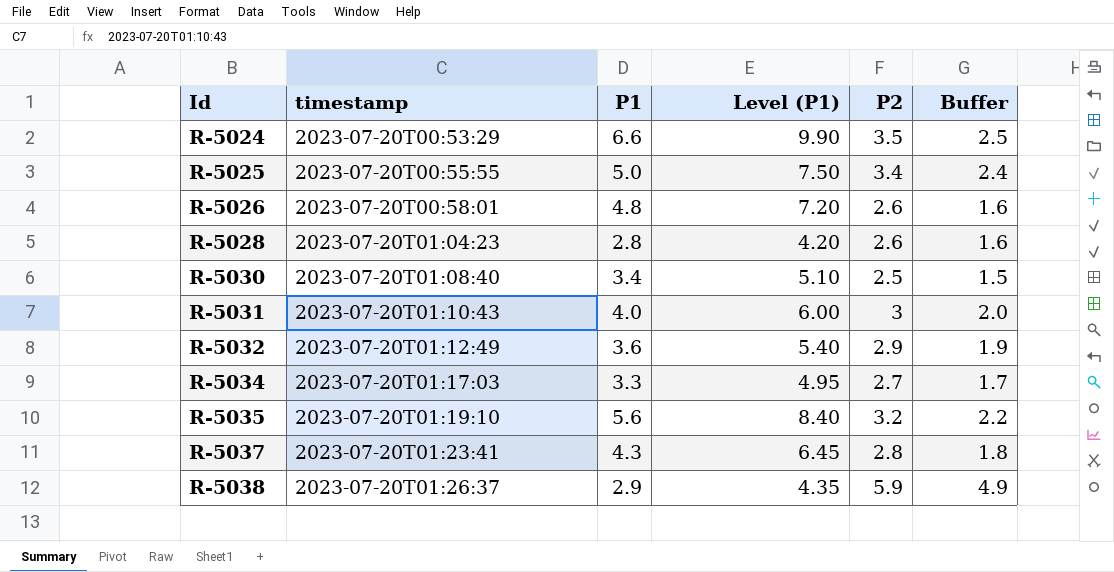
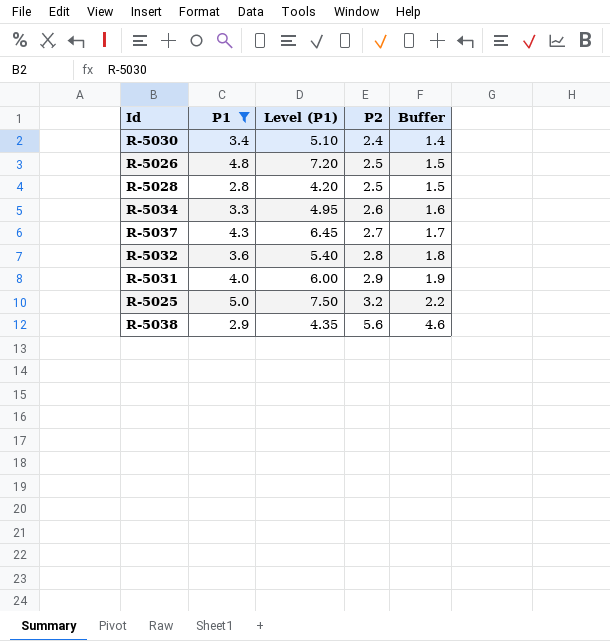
filter: none -> P1 <= 5.0
row order: Id ascending -> P2 ascending
column timestamp | position: 2 -> none
R-5030 | P2: 2.5 -> 2.4
R-5030 | Buffer: 1.5 -> 1.4
R-5026 | P2: 2.6 -> 2.5
R-5026 | Buffer: 1.6 -> 1.5
R-5028 | P2: 2.6 -> 2.5
R-5028 | Buffer: 1.6 -> 1.5
R-5034 | P2: 2.7 -> 2.6
R-5034 | Buffer: 1.7 -> 1.6
R-5037 | P2: 2.8 -> 2.7
R-5037 | Buffer: 1.8 -> 1.7
R-5032 | P2: 2.9 -> 2.8
R-5032 | Buffer: 1.9 -> 1.8
R-5031 | P2: 3 -> 2.9
R-5031 | Buffer: 2.0 -> 1.9
R-5025 | P2: 3.4 -> 3.2
R-5025 | Buffer: 2.4 -> 2.2
R-5038 | P2: 5.9 -> 5.6
R-5038 | Buffer: 4.9 -> 4.6

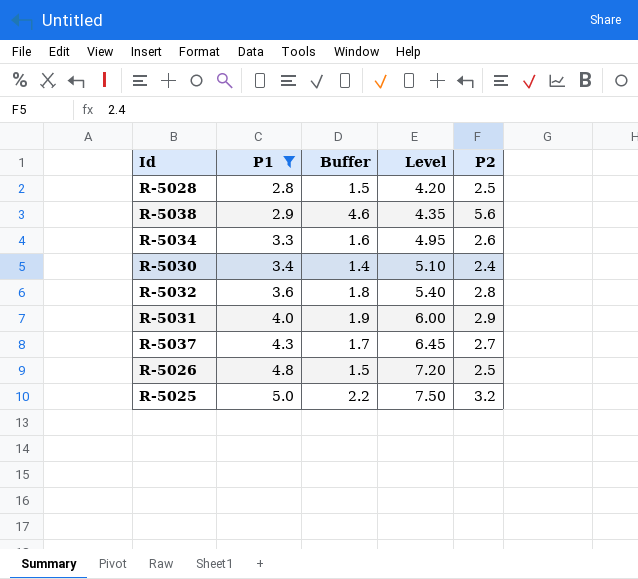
row order: P2 ascending -> P1 ascending
column Buffer | position: 5 -> 3
column name: Level (P1) -> Level

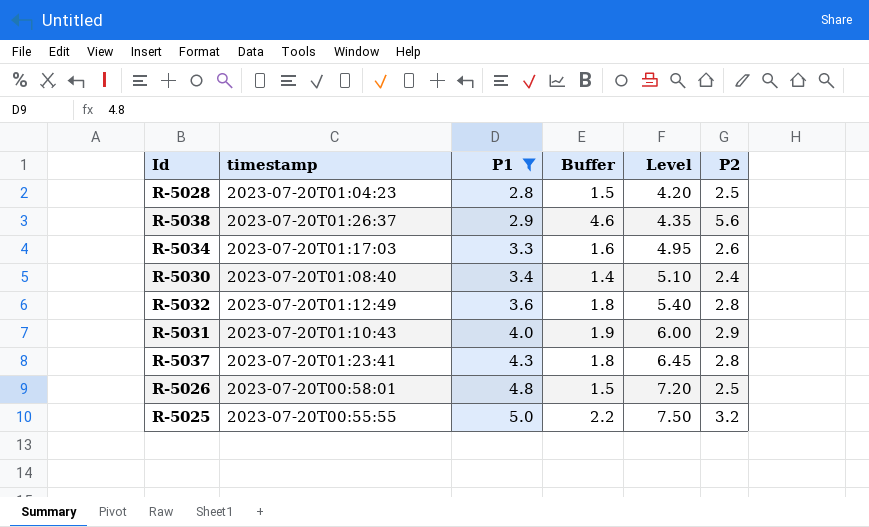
column timestamp | position: none -> 2
R-5037 | Buffer: 1.7 -> 1.8
R-5037 | P2: 2.7 -> 2.8

